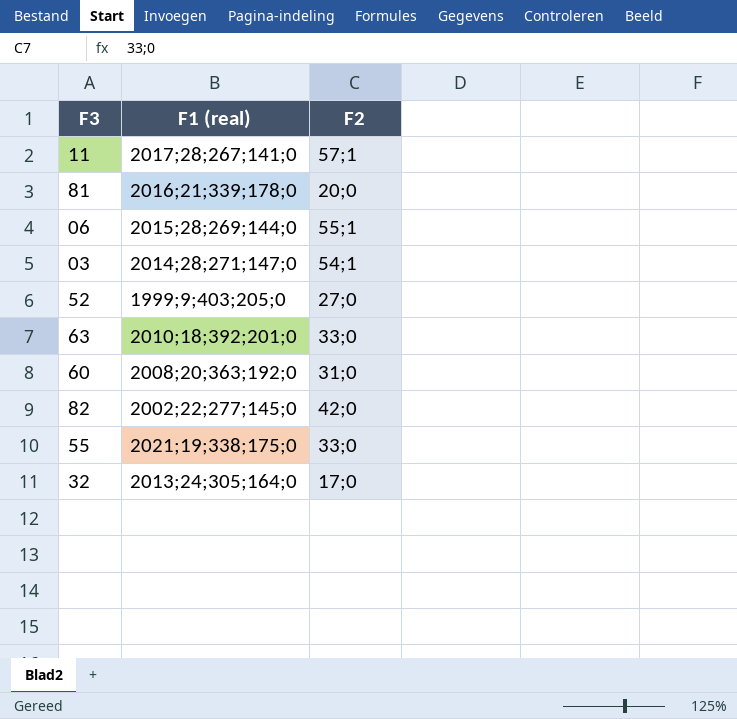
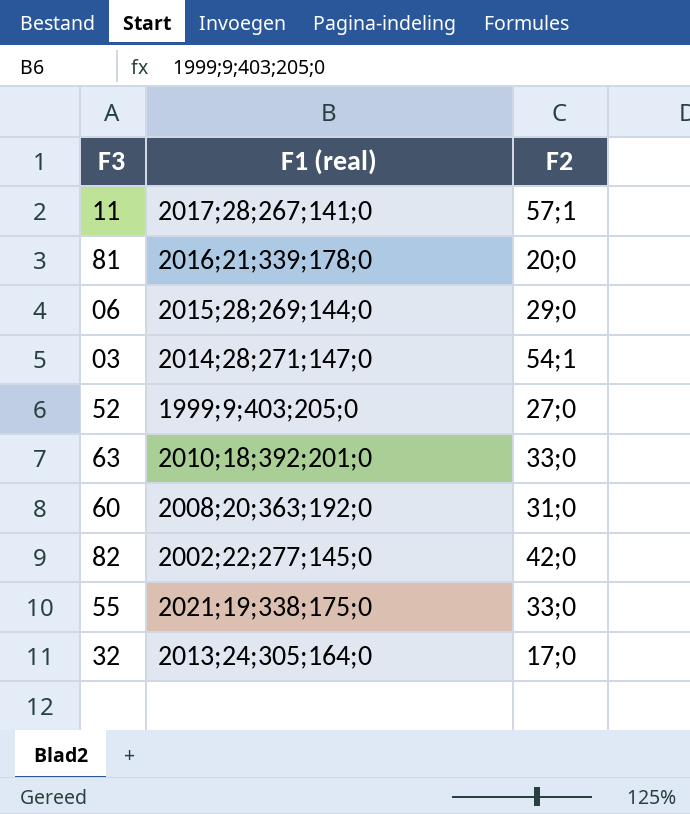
06 | F2: 55;1 -> 29;0

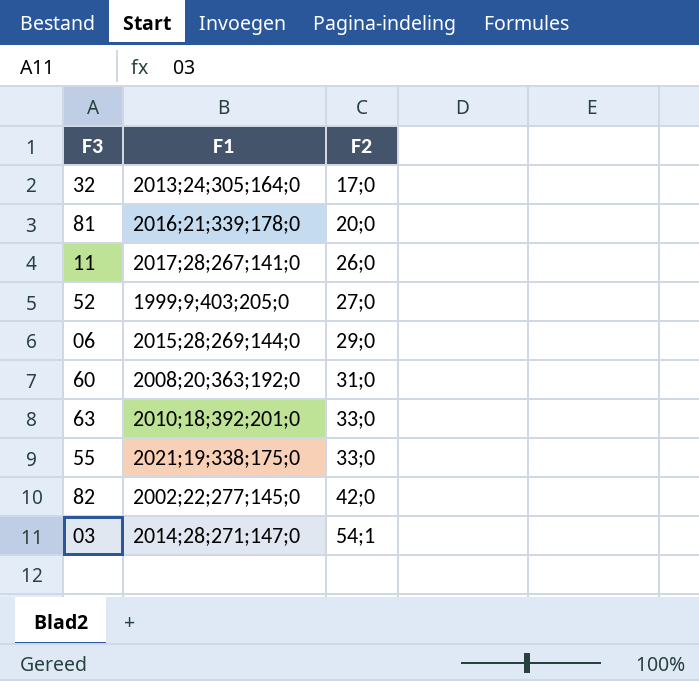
row order: none -> F2 ascending
column name: F1 (real) -> F1
11 | F2: 57;1 -> 26;0

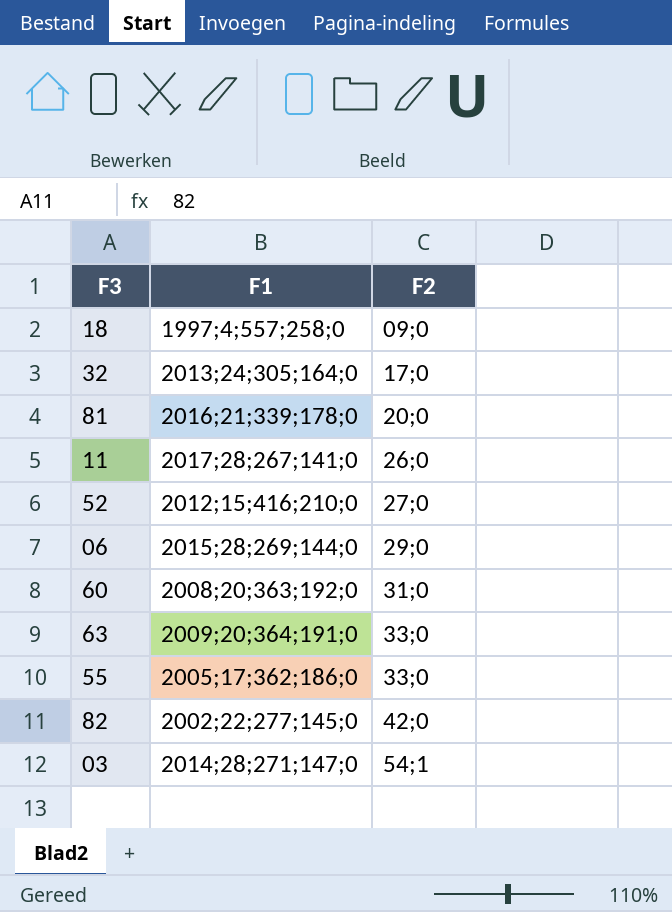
row 18: none -> 1997;4;557;258;0 | 09;0
52 | F1: 1999;9;403;205;0 -> 2012;15;416;210;0
63 | F1: 2010;18;392;201;0 -> 2009;20;364;191;0
55 | F1: 2021;19;338;175;0 -> 2005;17;362;186;0

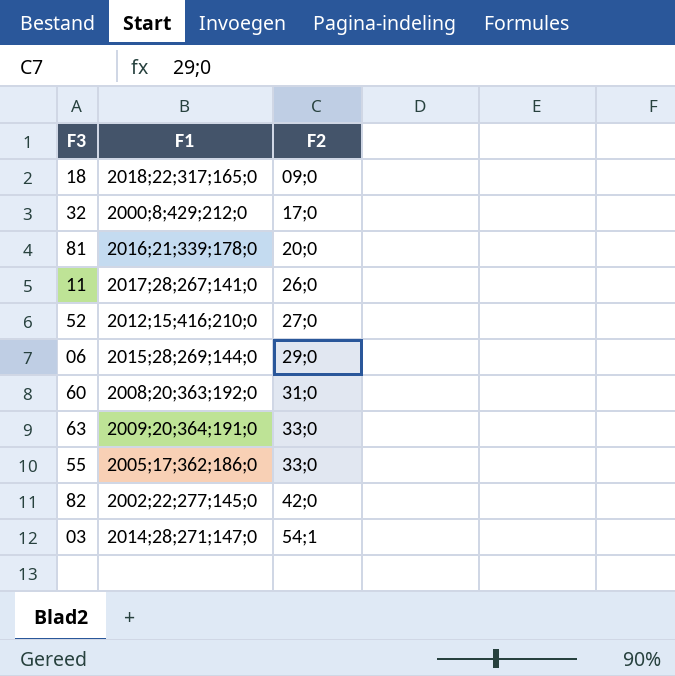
18 | F1: 1997;4;557;258;0 -> 2018;22;317;165;0
32 | F1: 2013;24;305;164;0 -> 2000;8;429;212;0

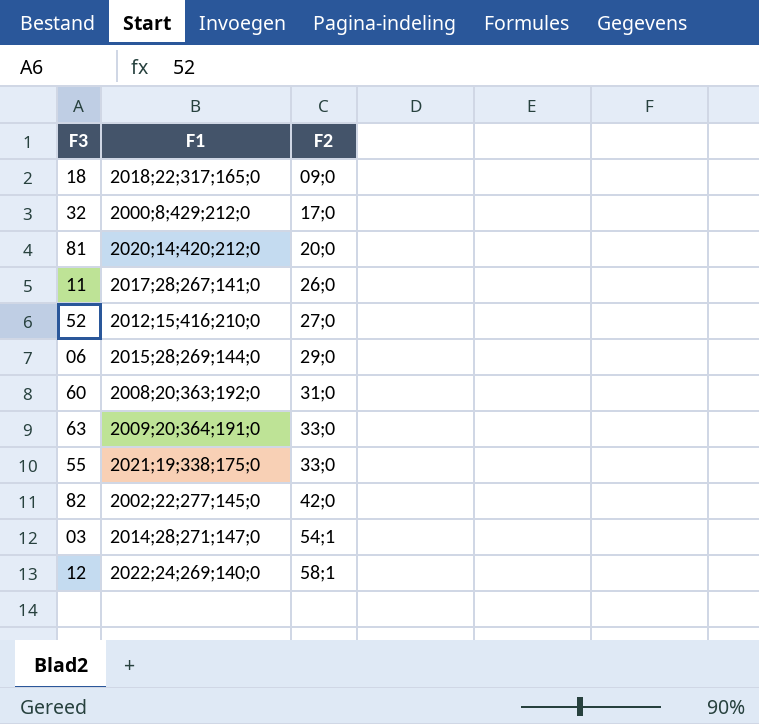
81 | F1: 2016;21;339;178;0 -> 2020;14;420;212;0
55 | F1: 2005;17;362;186;0 -> 2021;19;338;175;0
row 12: none -> 2022;24;269;140;0 | 58;1

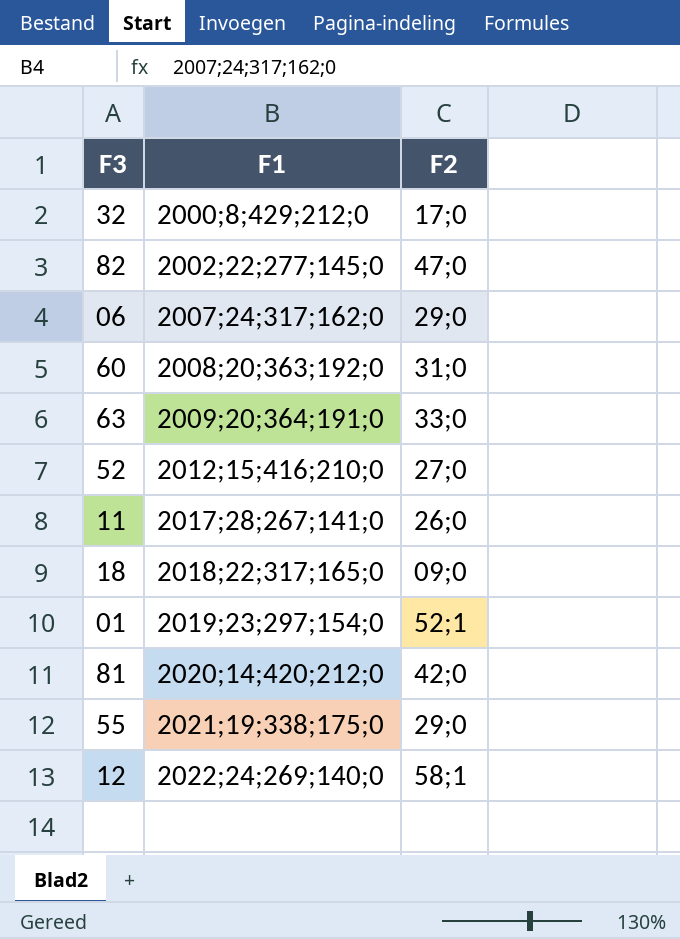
row order: F2 ascending -> F1 ascending
row 03: 2014;28;271;147;0 | 54;1 -> none
82 | F2: 42;0 -> 47;0
06 | F1: 2015;28;269;144;0 -> 2007;24;317;162;0
row 01: none -> 2019;23;297;154;0 | 52;1
81 | F2: 20;0 -> 42;0
55 | F2: 33;0 -> 29;0

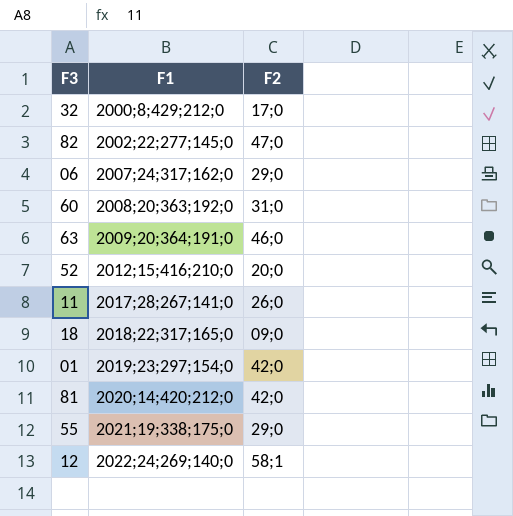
63 | F2: 33;0 -> 46;0
52 | F2: 27;0 -> 20;0
01 | F2: 52;1 -> 42;0

